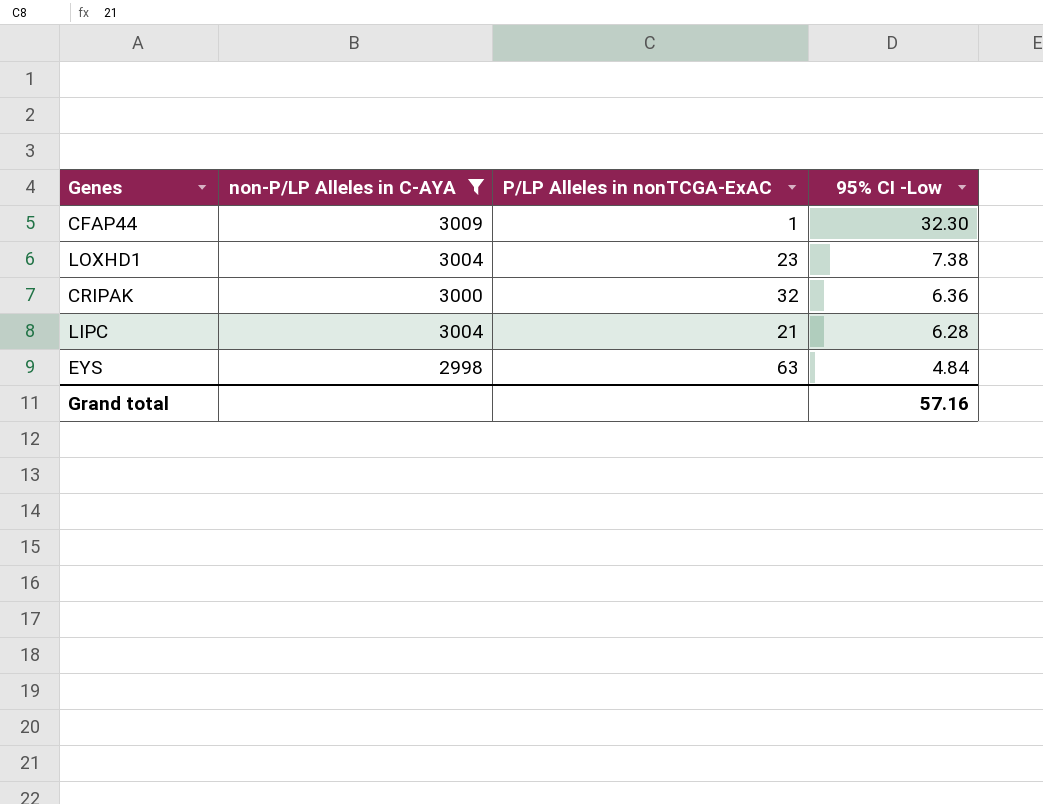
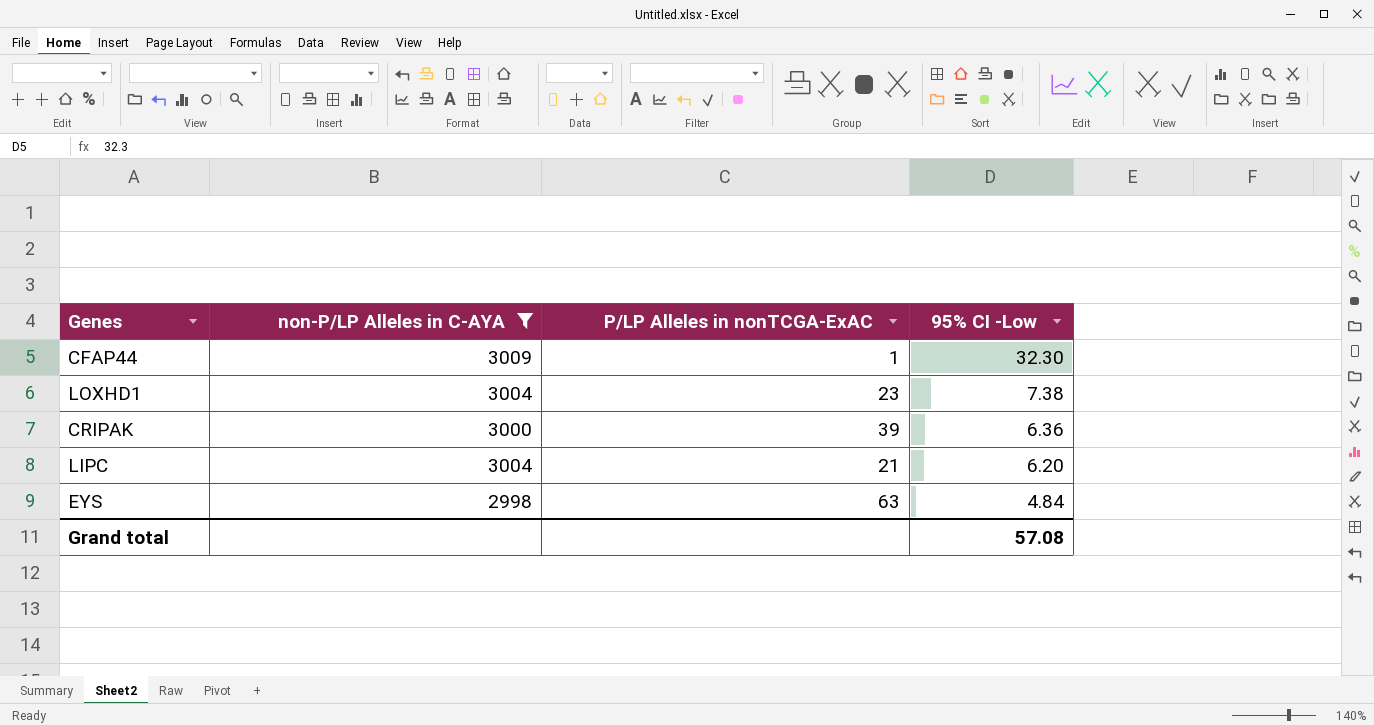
CRIPAK | P/LP Alleles in nonTCGA-ExAC: 32 -> 39
LIPC | 95% CI -Low: 6.28 -> 6.20
Grand total | 95% CI -Low: 57.16 -> 57.08

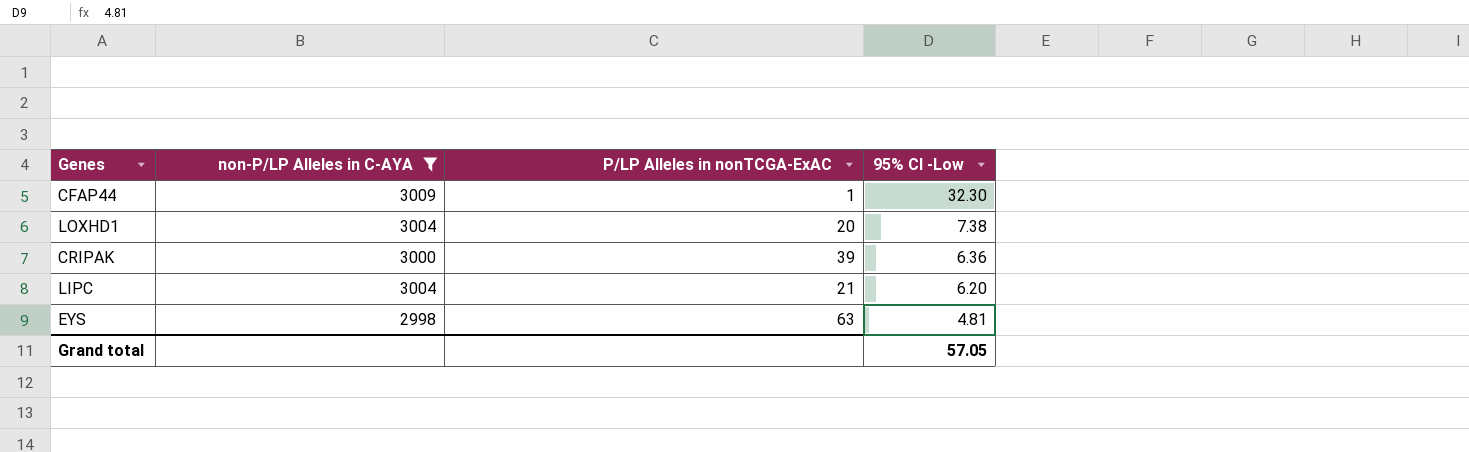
LOXHD1 | P/LP Alleles in nonTCGA-ExAC: 23 -> 20
EYS | 95% CI -Low: 4.84 -> 4.81
Grand total | 95% CI -Low: 57.08 -> 57.05

